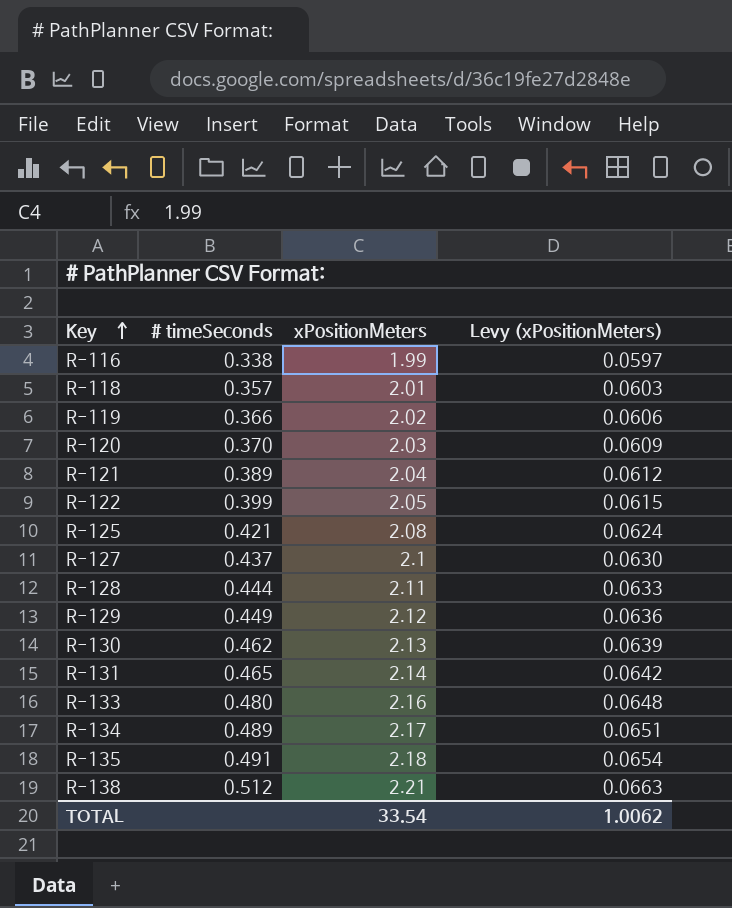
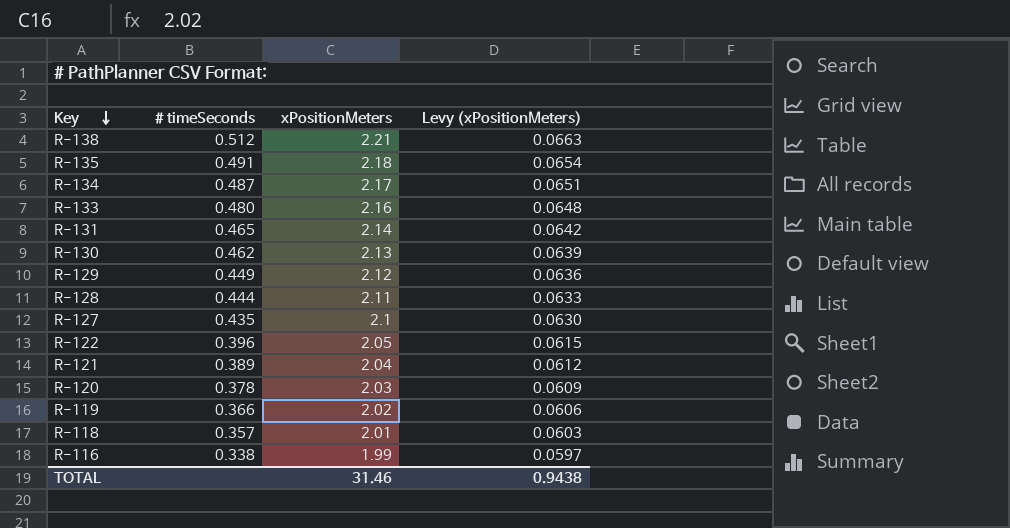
row order: Key ascending -> Key descending
row R-125: 0.421 | 2.08 | 0.0624 -> none
R-134 | # timeSeconds: 0.489 -> 0.487
R-127 | # timeSeconds: 0.437 -> 0.435
R-122 | # timeSeconds: 0.399 -> 0.396
R-120 | # timeSeconds: 0.370 -> 0.378
TOTAL | xPositionMeters: 33.54 -> 31.46
TOTAL | Levy (xPositionMeters): 1.0062 -> 0.9438

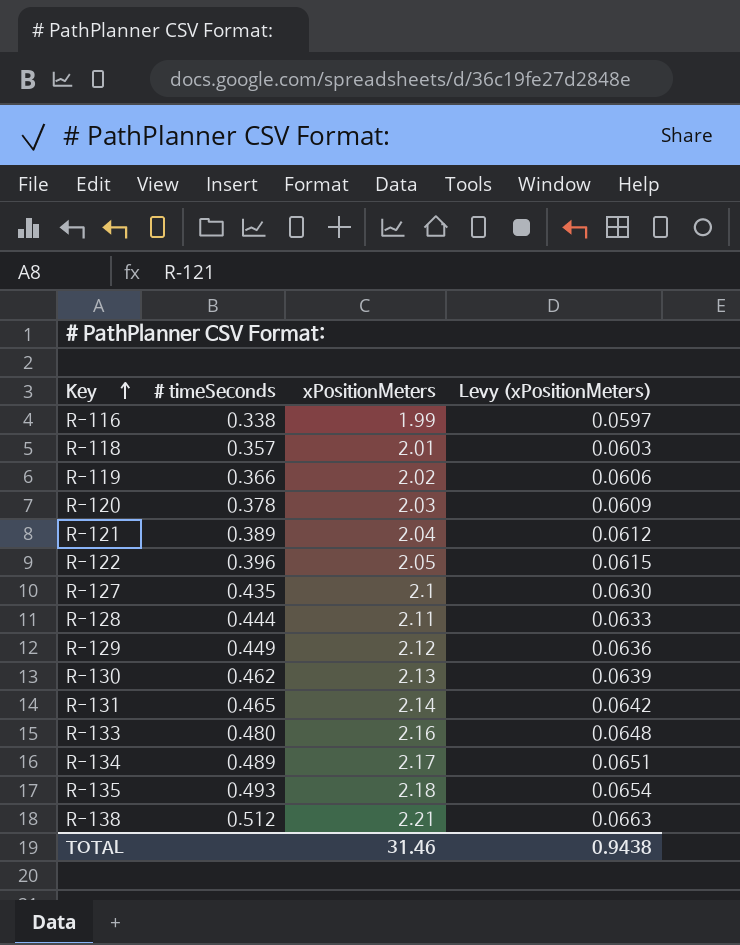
row order: Key descending -> Key ascending
R-134 | # timeSeconds: 0.487 -> 0.489
R-135 | # timeSeconds: 0.491 -> 0.493

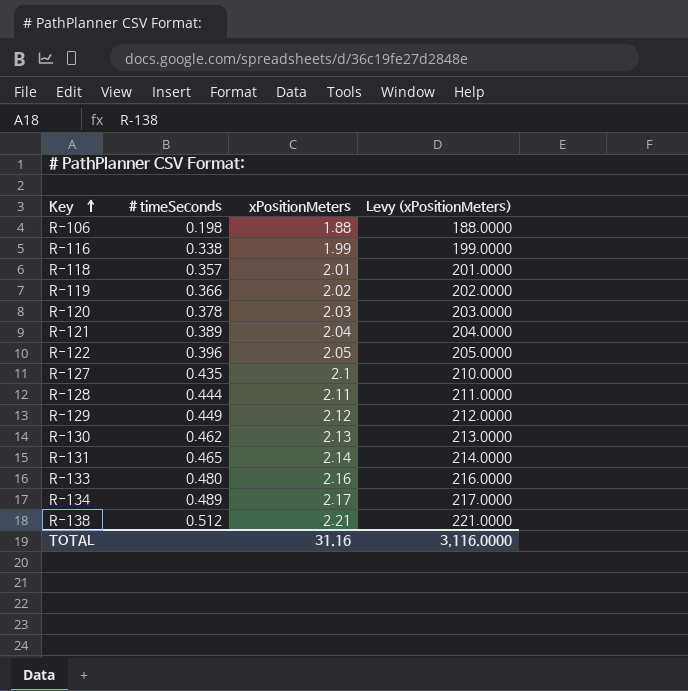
column Levy (xPositionMeters) | formula: [xPositionMeters] * 0.03 -> [xPositionMeters] * 100
row R-135: 0.493 | 2.18 | 0.0654 -> none
row R-106: none -> 0.198 | 1.88 | 188.0000
TOTAL | xPositionMeters: 31.46 -> 31.16
TOTAL | Levy (xPositionMeters): 0.9438 -> 3,116.0000

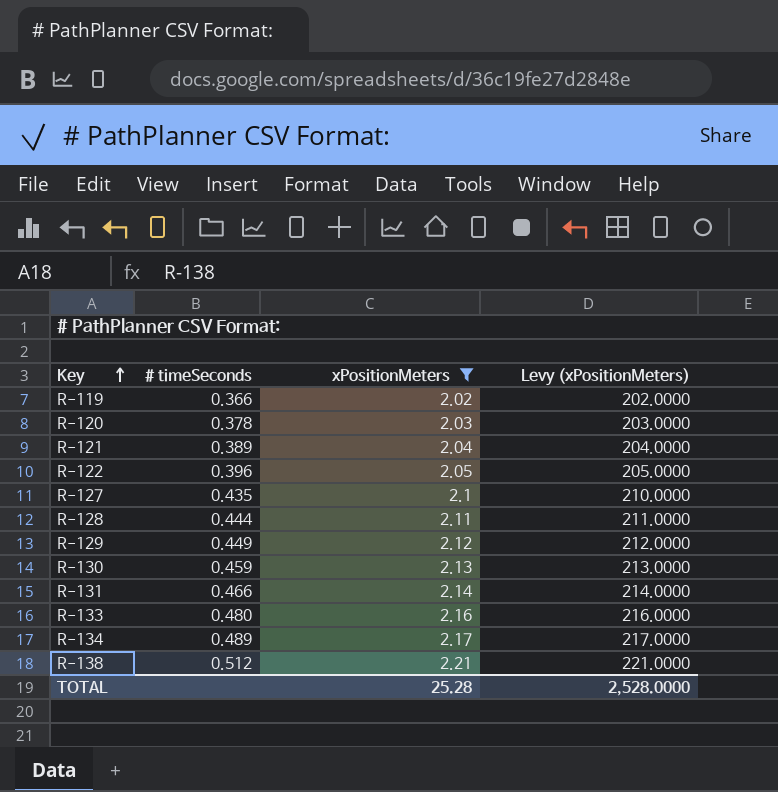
filter: none -> xPositionMeters >= 2.02
R-130 | # timeSeconds: 0.462 -> 0.459
R-131 | # timeSeconds: 0.465 -> 0.466
TOTAL | xPositionMeters: 31.16 -> 25.28
TOTAL | Levy (xPositionMeters): 3,116.0000 -> 2,528.0000

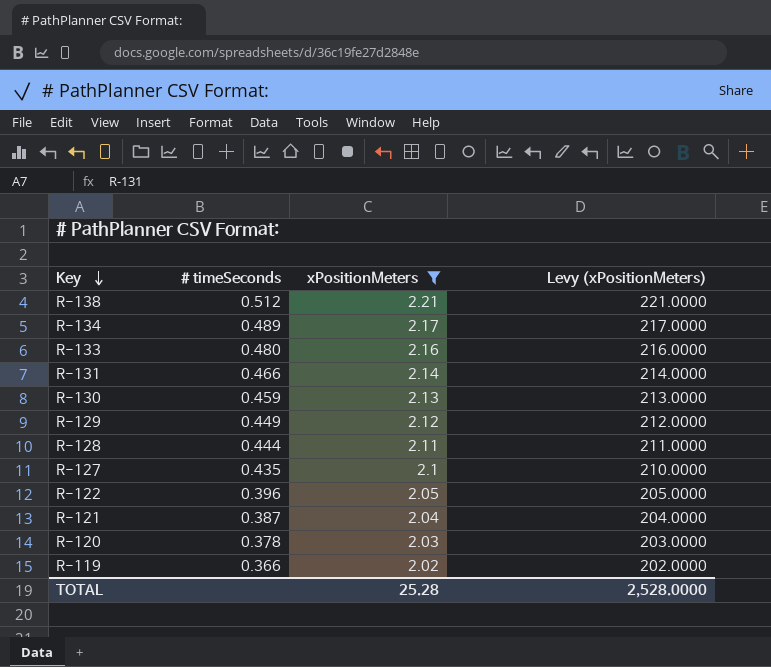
row order: Key ascending -> Key descending
R-121 | # timeSeconds: 0.389 -> 0.387

